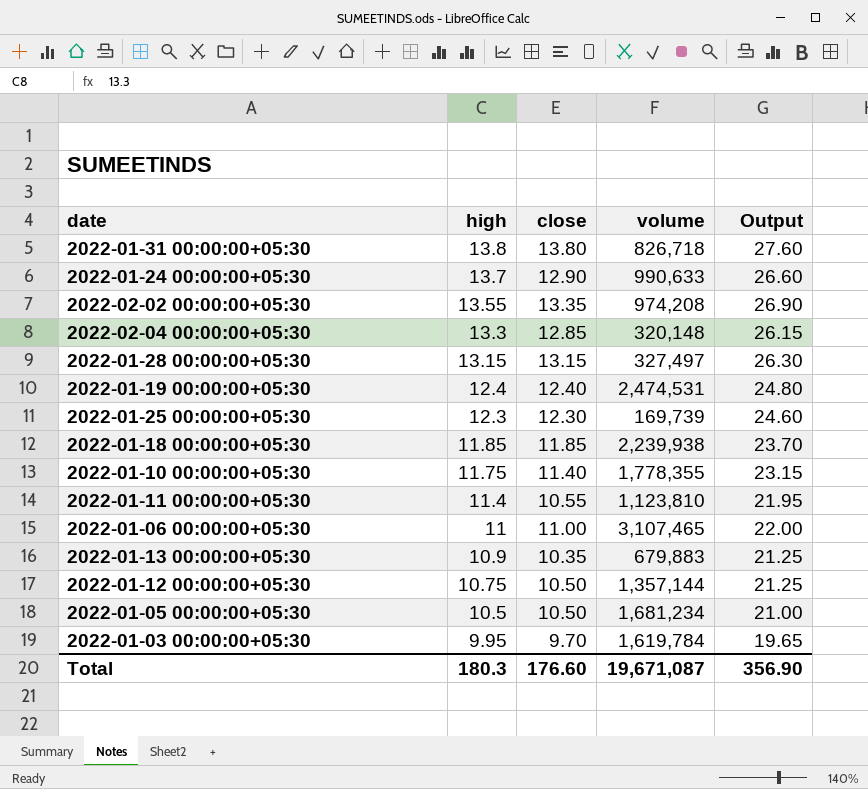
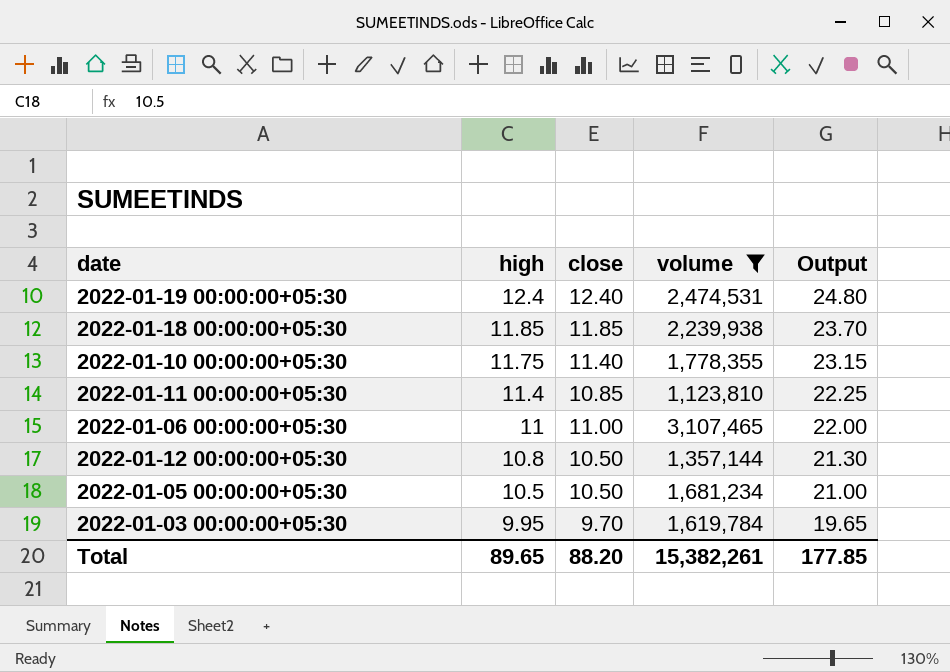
filter: none -> volume >= 1,123,810
2022-01-11 00:00:00+05:30 | close: 10.55 -> 10.85
2022-01-11 00:00:00+05:30 | Output: 21.95 -> 22.25
2022-01-12 00:00:00+05:30 | high: 10.75 -> 10.8
2022-01-12 00:00:00+05:30 | Output: 21.25 -> 21.30
Total | high: 180.3 -> 89.65
Total | close: 176.60 -> 88.20
Total | volume: 19,671,087 -> 15,382,261
Total | Output: 356.90 -> 177.85

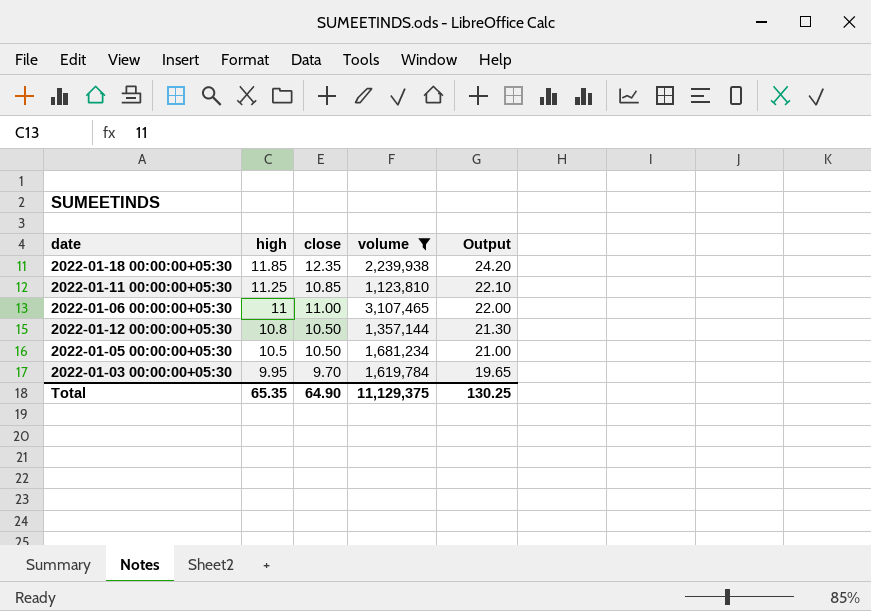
row 2022-01-19 00:00:00+05:30: 12.4 | 12.40 | 2,474,531 | 24.80 -> none
row 2022-01-10 00:00:00+05:30: 11.75 | 11.40 | 1,778,355 | 23.15 -> none
2022-01-18 00:00:00+05:30 | close: 11.85 -> 12.35
2022-01-18 00:00:00+05:30 | Output: 23.70 -> 24.20
2022-01-11 00:00:00+05:30 | high: 11.4 -> 11.25
2022-01-11 00:00:00+05:30 | Output: 22.25 -> 22.10
Total | high: 89.65 -> 65.35
Total | close: 88.20 -> 64.90
Total | volume: 15,382,261 -> 11,129,375
Total | Output: 177.85 -> 130.25

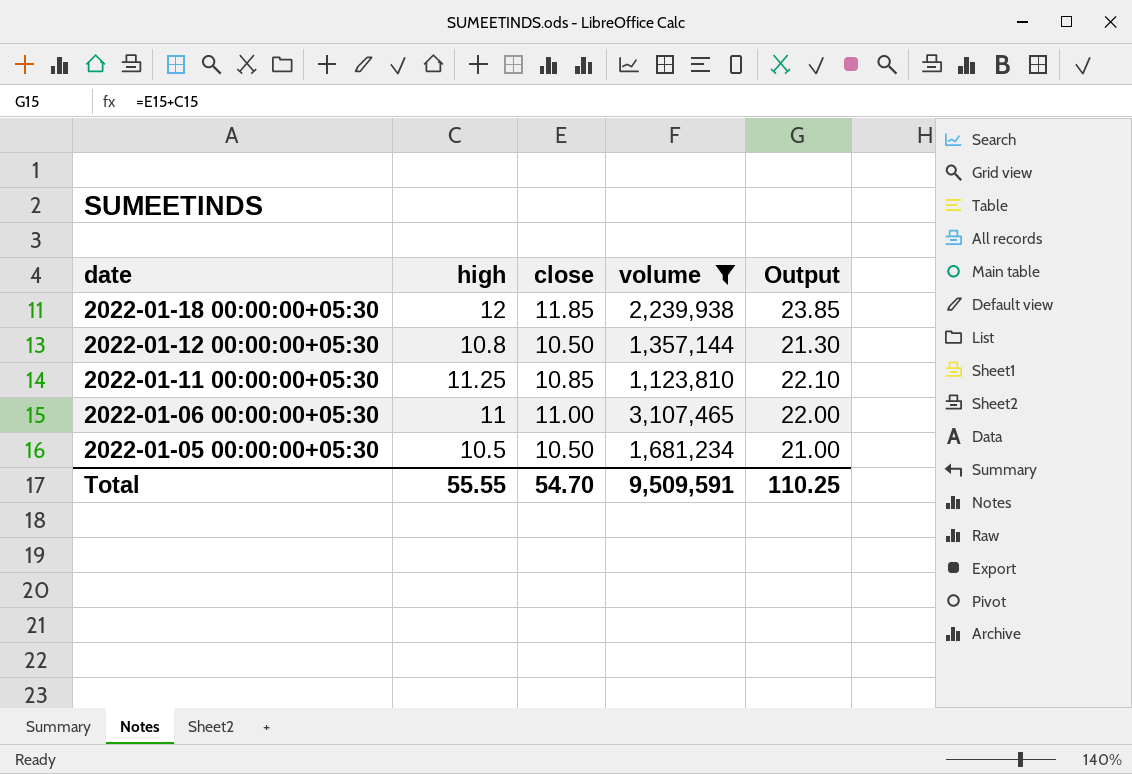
row order: high descending -> date descending
row 2022-01-03 00:00:00+05:30: 9.95 | 9.70 | 1,619,784 | 19.65 -> none
2022-01-18 00:00:00+05:30 | high: 11.85 -> 12
2022-01-18 00:00:00+05:30 | close: 12.35 -> 11.85
2022-01-18 00:00:00+05:30 | Output: 24.20 -> 23.85
Total | high: 65.35 -> 55.55
Total | close: 64.90 -> 54.70
Total | volume: 11,129,375 -> 9,509,591
Total | Output: 130.25 -> 110.25

